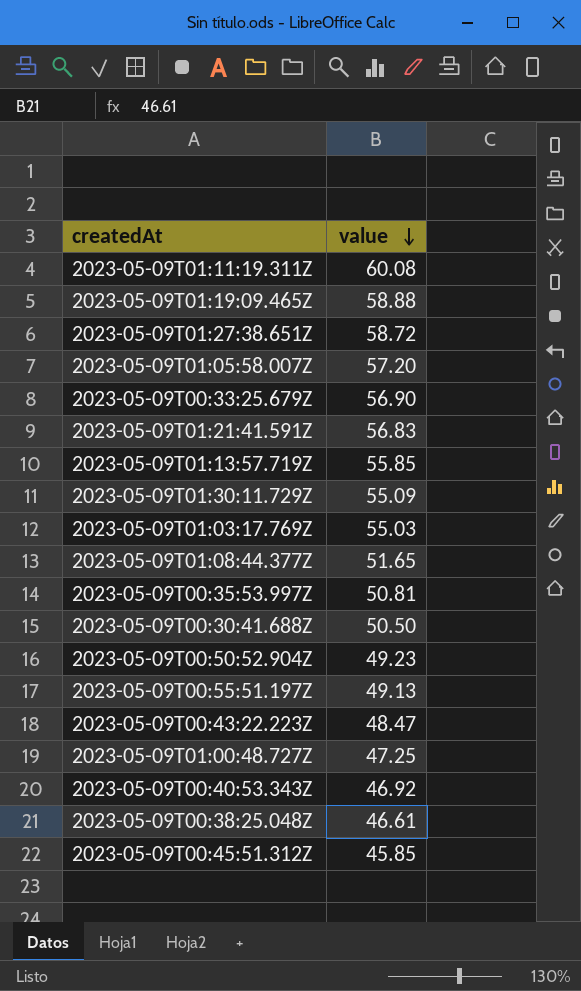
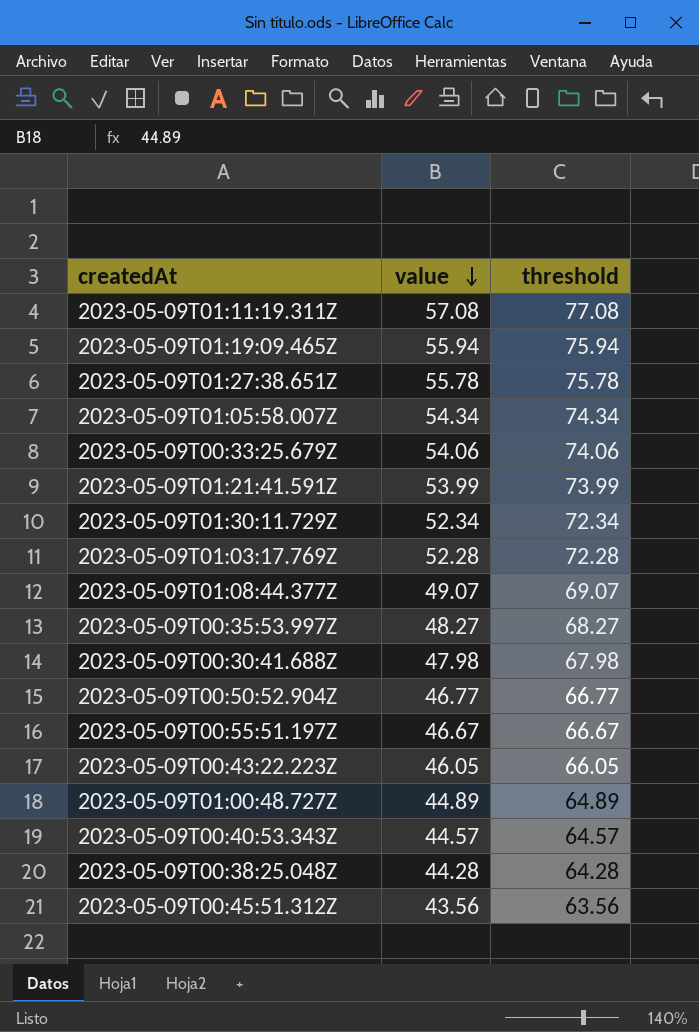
column threshold | formula: none -> [value] + 20
row 2023-05-09T01:13:57.719Z: 55.85 -> none
2023-05-09T01:11:19.311Z | value: 60.08 -> 57.08
2023-05-09T01:19:09.465Z | value: 58.88 -> 55.94
2023-05-09T01:27:38.651Z | value: 58.72 -> 55.78
2023-05-09T01:05:58.007Z | value: 57.20 -> 54.34
2023-05-09T00:33:25.679Z | value: 56.90 -> 54.06
2023-05-09T01:21:41.591Z | value: 56.83 -> 53.99
2023-05-09T01:30:11.729Z | value: 55.09 -> 52.34
2023-05-09T01:03:17.769Z | value: 55.03 -> 52.28
2023-05-09T01:08:44.377Z | value: 51.65 -> 49.07
2023-05-09T00:35:53.997Z | value: 50.81 -> 48.27
2023-05-09T00:30:41.688Z | value: 50.50 -> 47.98
2023-05-09T00:50:52.904Z | value: 49.23 -> 46.77
2023-05-09T00:55:51.197Z | value: 49.13 -> 46.67
2023-05-09T00:43:22.223Z | value: 48.47 -> 46.05
2023-05-09T01:00:48.727Z | value: 47.25 -> 44.89
2023-05-09T00:40:53.343Z | value: 46.92 -> 44.57
2023-05-09T00:38:25.048Z | value: 46.61 -> 44.28
2023-05-09T00:45:51.312Z | value: 45.85 -> 43.56

